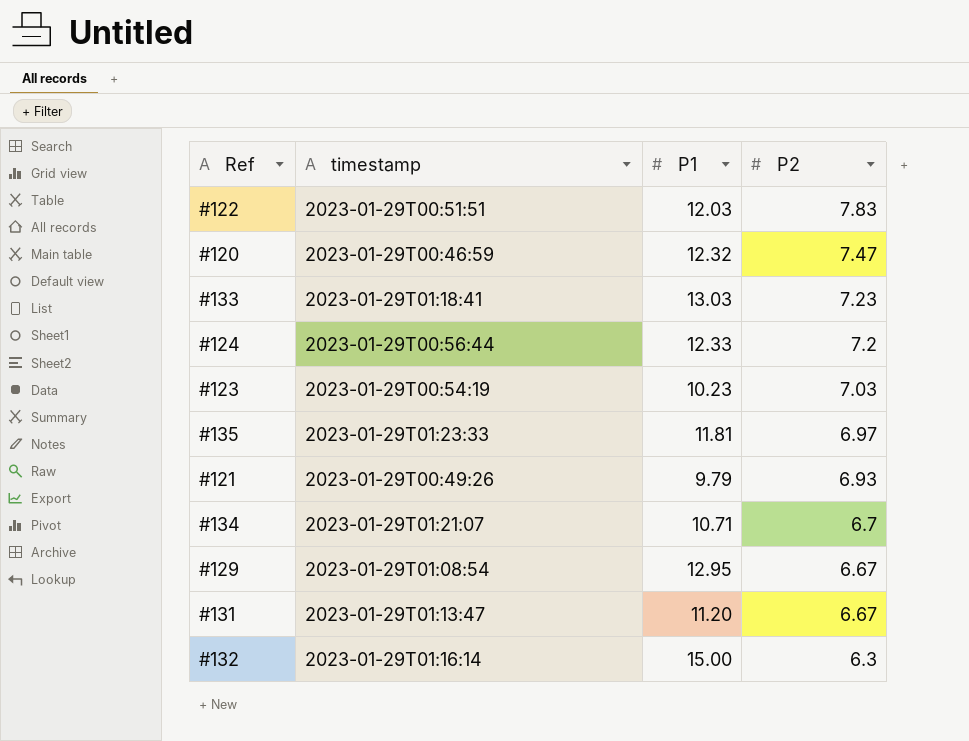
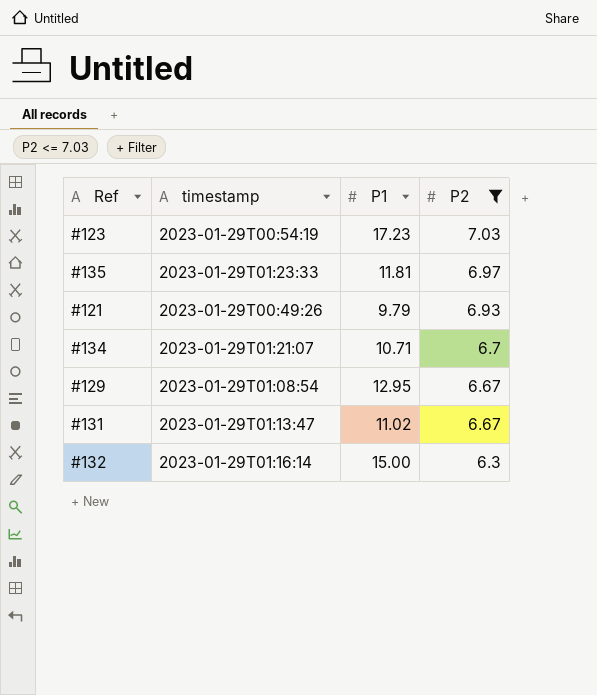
filter: none -> P2 <= 7.03
#123 | P1: 10.23 -> 17.23
#131 | P1: 11.20 -> 11.02

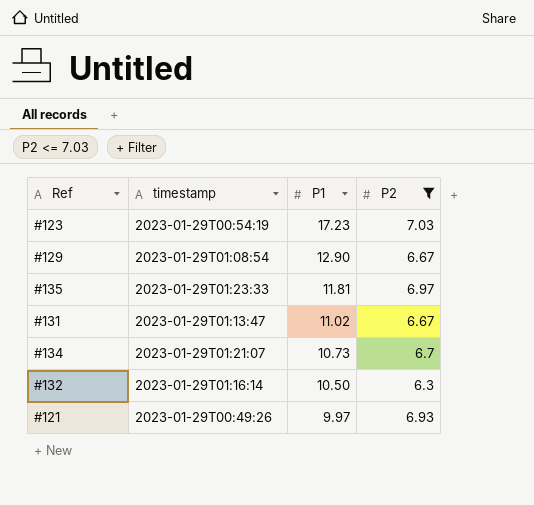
row order: P2 descending -> P1 descending
#129 | P1: 12.95 -> 12.90
#134 | P1: 10.71 -> 10.73
#132 | P1: 15.00 -> 10.50
#121 | P1: 9.79 -> 9.97

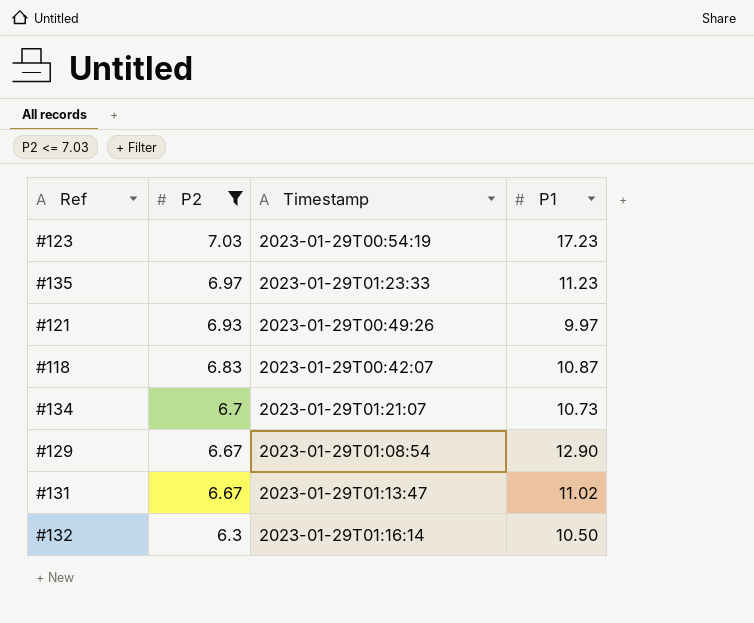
row order: P1 descending -> P2 descending
column P2 | position: 4 -> 2
column name: timestamp -> Timestamp
#135 | P1: 11.81 -> 11.23
row #118: none -> 6.83 | 2023-01-29T00:42:07 | 10.87

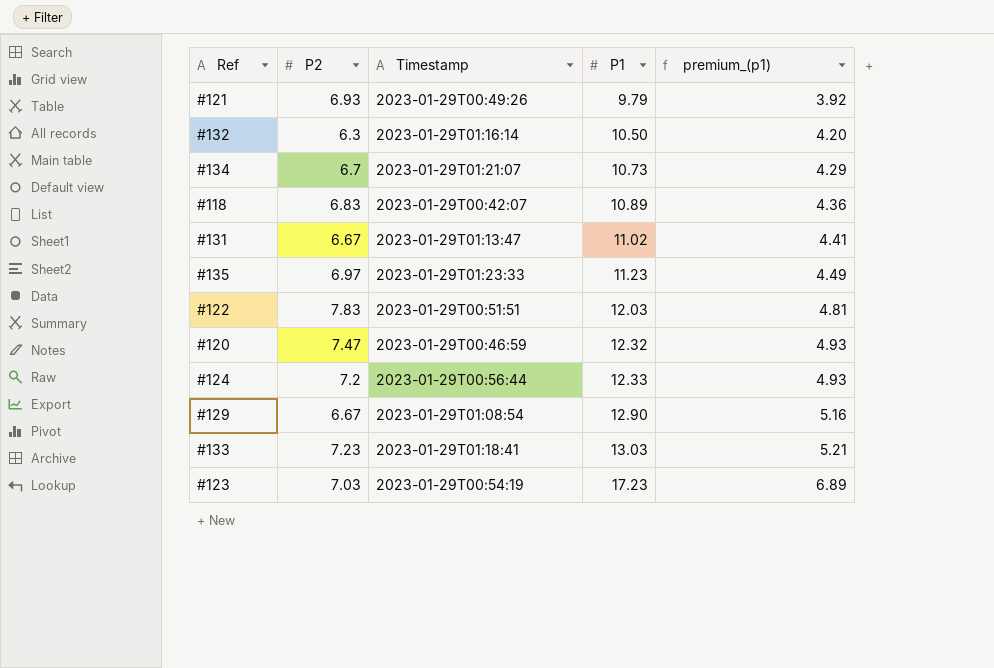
filter: P2 <= 7.03 -> none
row order: P2 descending -> P1 ascending
column premium_(p1) | formula: none -> [P1] * 0.4
#121 | P1: 9.97 -> 9.79
#118 | P1: 10.87 -> 10.89

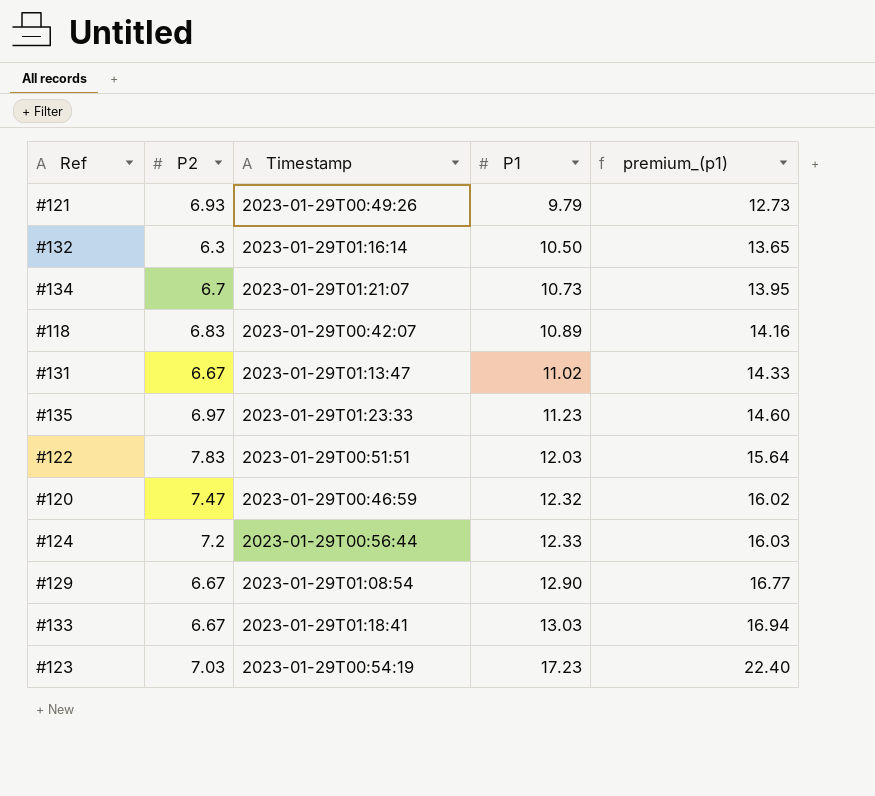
column premium_(p1) | formula: [P1] * 0.4 -> [P1] * 1.3
#133 | P2: 7.23 -> 6.67

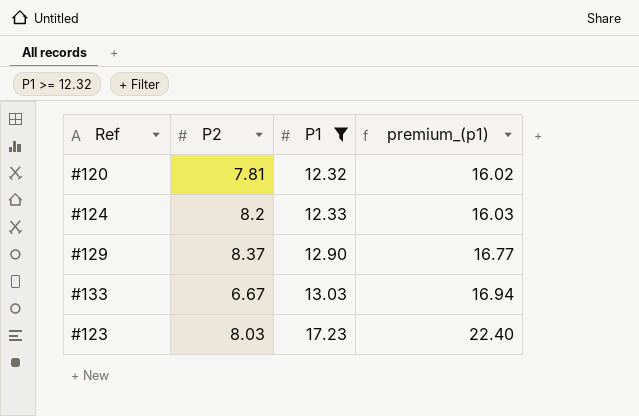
filter: none -> P1 >= 12.32
column Timestamp | position: 3 -> none
#120 | P2: 7.47 -> 7.81
#124 | P2: 7.2 -> 8.2
#129 | P2: 6.67 -> 8.37
#123 | P2: 7.03 -> 8.03

